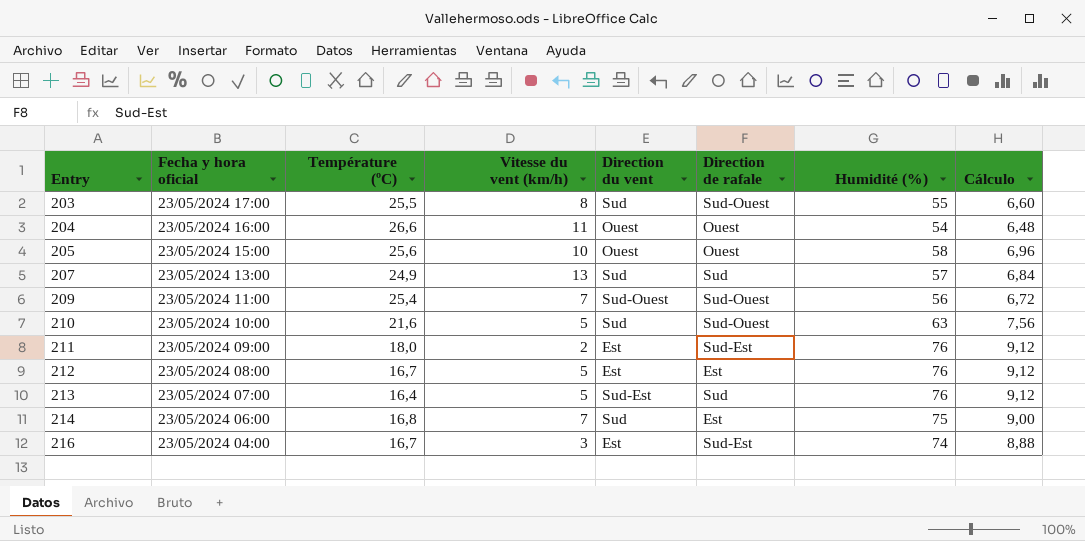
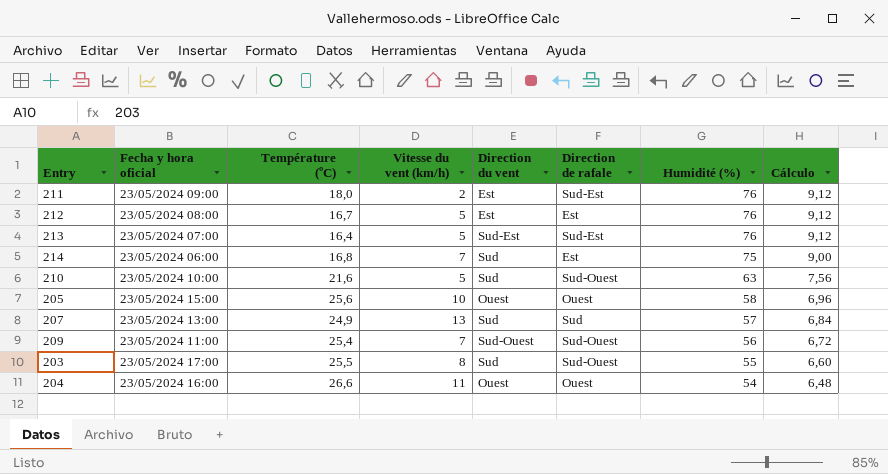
row order: Entry ascending -> Humidité (%) descending
row 216: 23/05/2024 04:00 | 16,7 | 3 | Est | Sud-Est | 74 | 8,88 -> none
213 | Direction de rafale: Sud -> Sud-Est

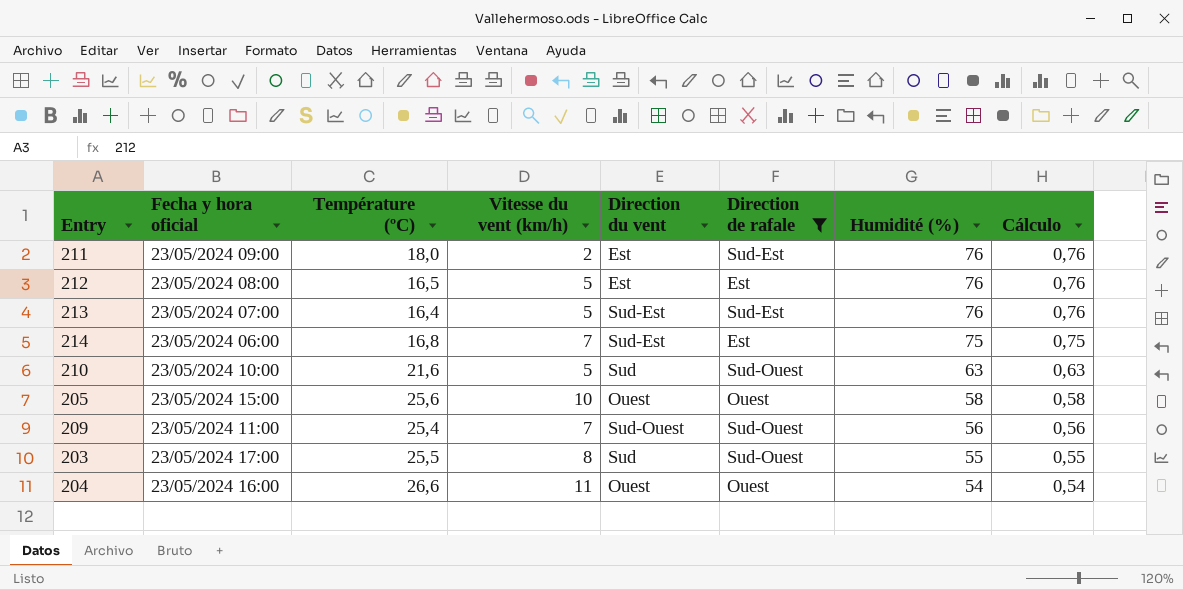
filter: none -> Direction de rafale != Sud
column Cálculo | formula: [Humidité (%)] * 0,12 -> [Humidité (%)] * 0,01
212 | Température (ºC): 16,7 -> 16,5
214 | Direction du vent: Sud -> Sud-Est

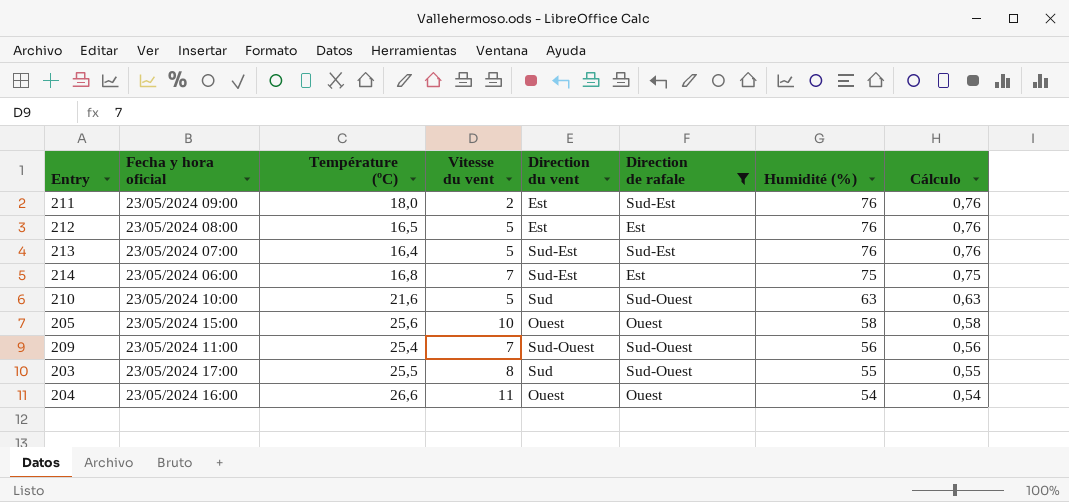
column name: Vitesse du vent (km/h) -> Vitesse du vent

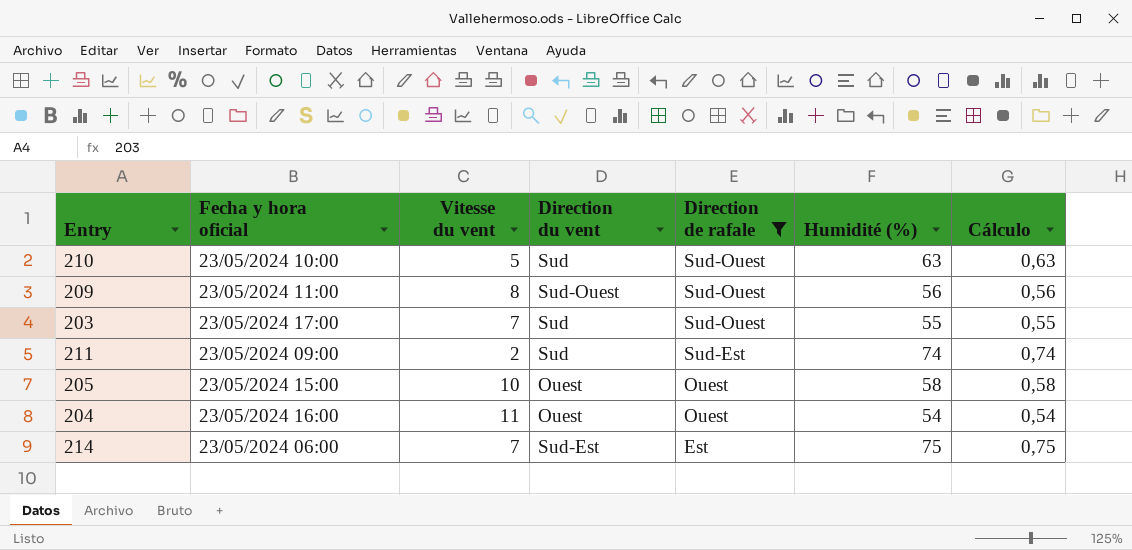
row order: Humidité (%) descending -> Direction de rafale descending
column Température (ºC) | position: 3 -> none
row 212: 23/05/2024 08:00 | 16,5 | 5 | Est | Est | 76 | 0,76 -> none
row 213: 23/05/2024 07:00 | 16,4 | 5 | Sud-Est | Sud-Est | 76 | 0,76 -> none
209 | Vitesse du vent: 7 -> 8
203 | Vitesse du vent: 8 -> 7
211 | Direction du vent: Est -> Sud
211 | Humidité (%): 76 -> 74
211 | Cálculo: 0,76 -> 0,74

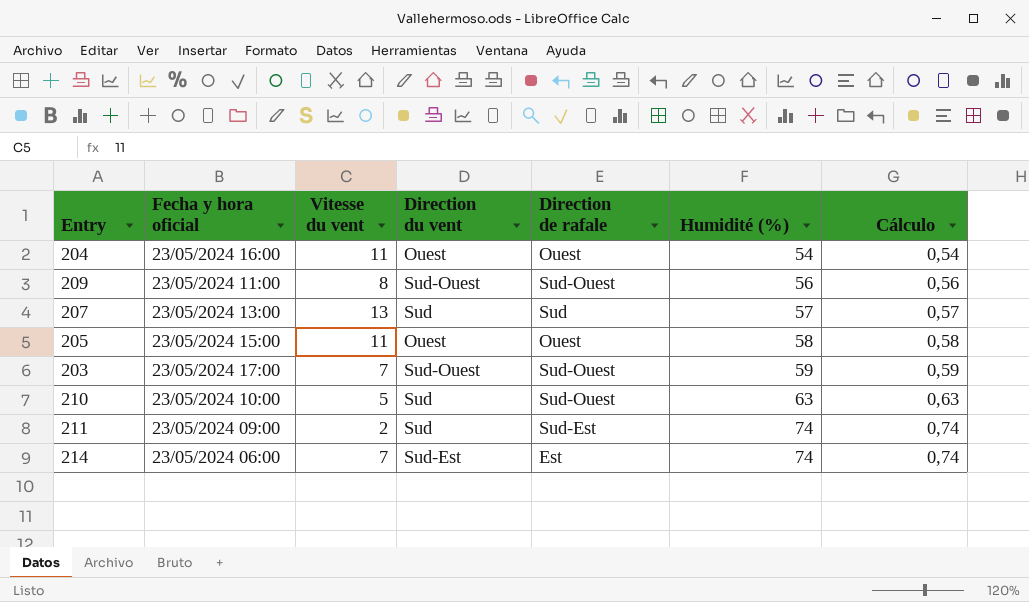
filter: Direction de rafale != Sud -> none
row order: Direction de rafale descending -> Humidité (%) ascending
205 | Vitesse du vent: 10 -> 11
203 | Direction du vent: Sud -> Sud-Ouest
203 | Humidité (%): 55 -> 59
203 | Cálculo: 0,55 -> 0,59
214 | Humidité (%): 75 -> 74
214 | Cálculo: 0,75 -> 0,74

